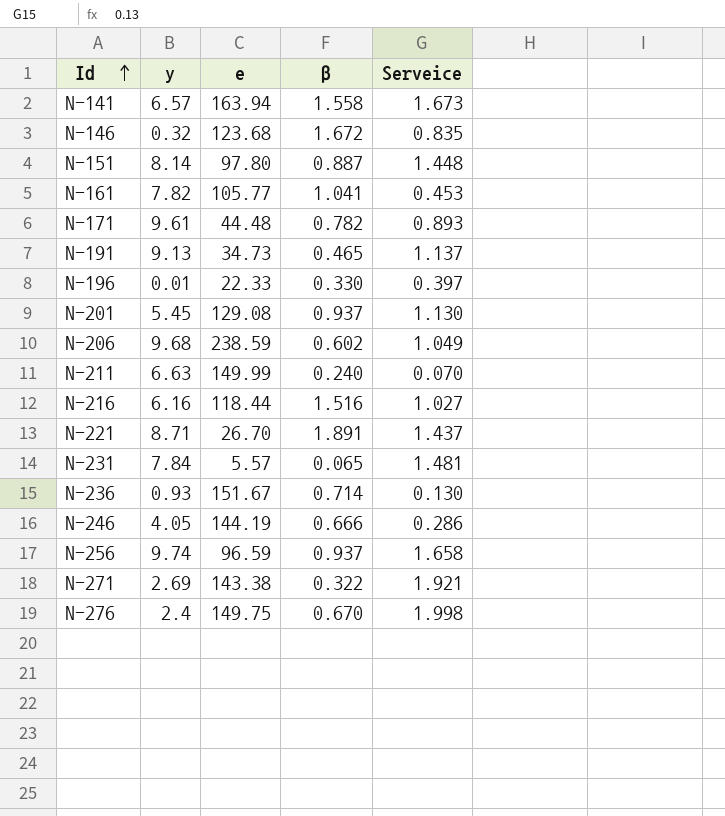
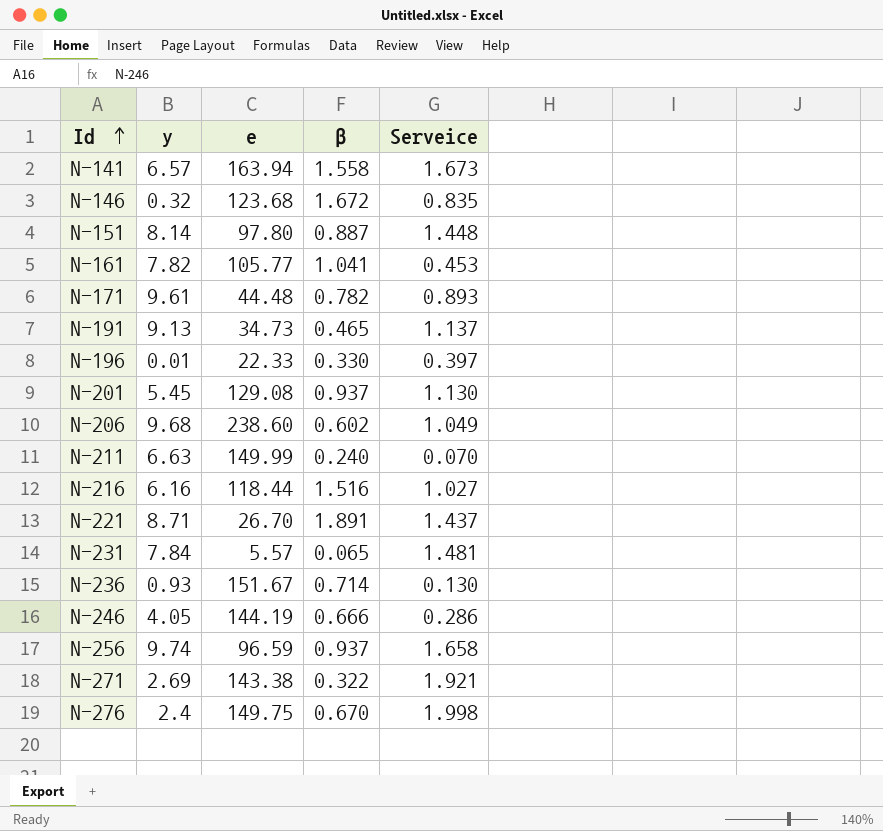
N-206 | e: 238.59 -> 238.60

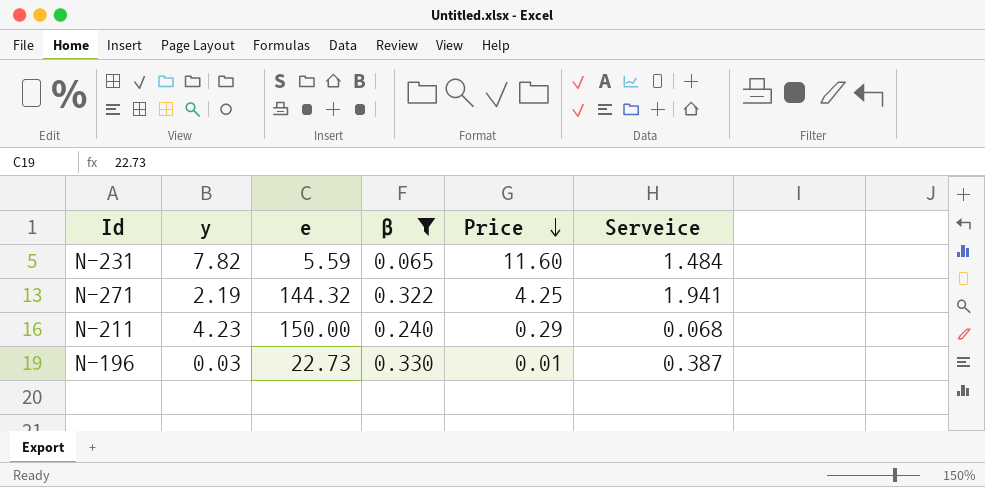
filter: none -> β <= 0.330
row order: Id ascending -> Price descending
column Price | formula: none -> [y] * [Serveice]
N-231 | y: 7.84 -> 7.82
N-231 | e: 5.57 -> 5.59
N-231 | Serveice: 1.481 -> 1.484
N-271 | y: 2.69 -> 2.19
N-271 | e: 143.38 -> 144.32
N-271 | Serveice: 1.921 -> 1.941
N-211 | y: 6.63 -> 4.23
N-211 | e: 149.99 -> 150.00
N-211 | Serveice: 0.070 -> 0.068
N-196 | y: 0.01 -> 0.03
N-196 | e: 22.33 -> 22.73
N-196 | Serveice: 0.397 -> 0.387

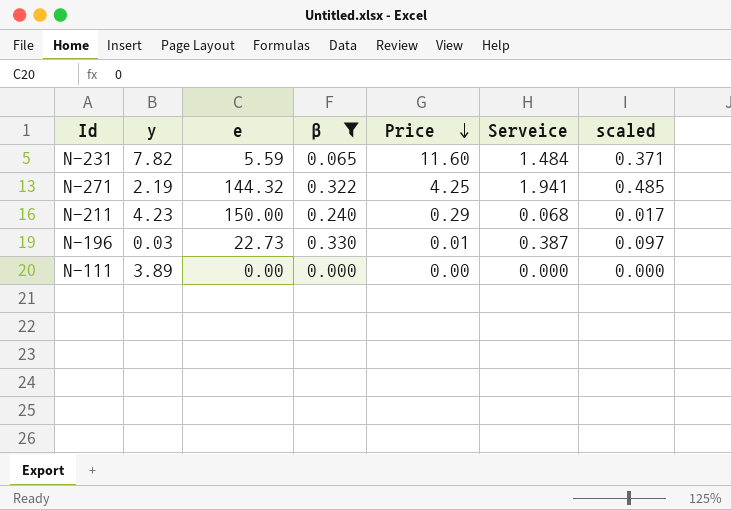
column scaled | formula: none -> [Serveice] * 0.25
row N-111: none -> 3.89 | 0.00 | 0.000 | 0.00 | 0.000 | 0.000

